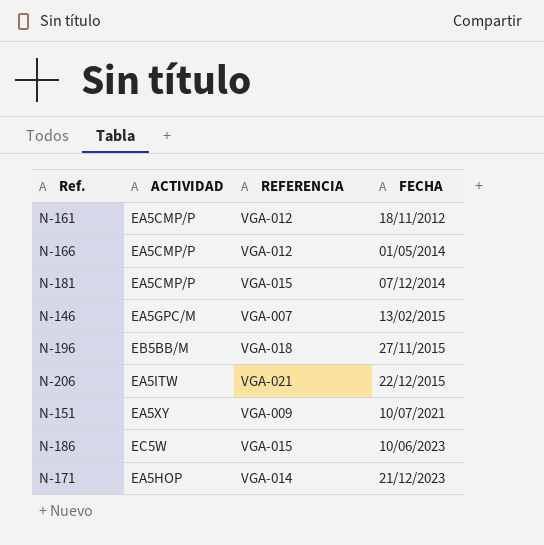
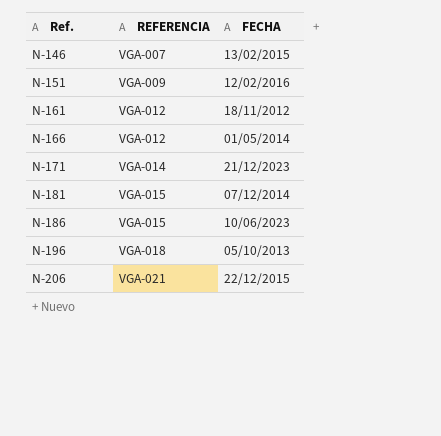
row order: FECHA ascending -> Ref. ascending
column ACTIVIDAD | position: 2 -> none
N-151 | FECHA: 10/07/2021 -> 12/02/2016
N-196 | FECHA: 27/11/2015 -> 05/10/2013

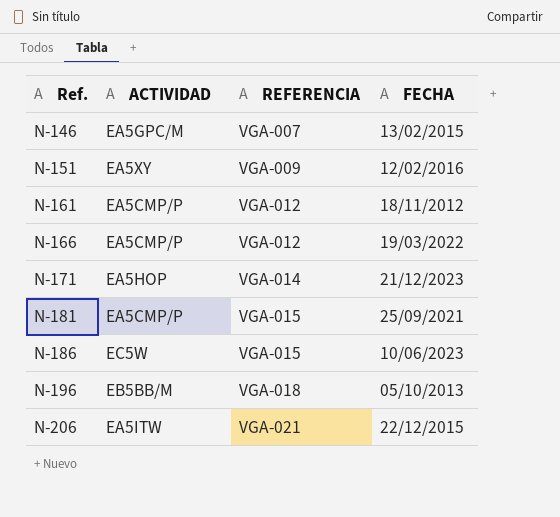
column ACTIVIDAD | position: none -> 2
N-166 | FECHA: 01/05/2014 -> 19/03/2022
N-181 | FECHA: 07/12/2014 -> 25/09/2021

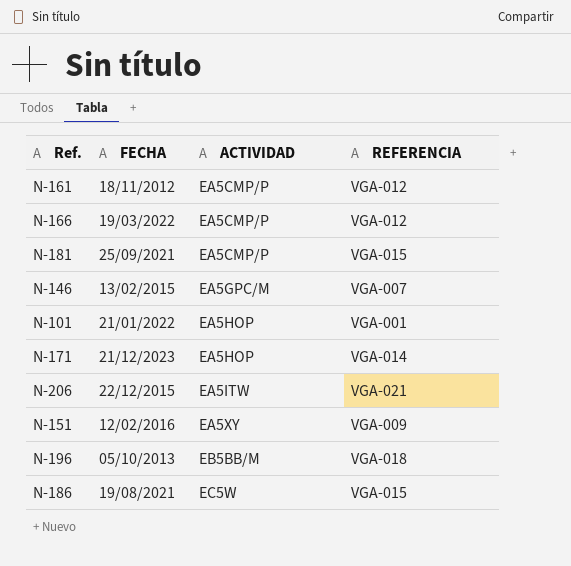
row order: Ref. ascending -> ACTIVIDAD ascending
column FECHA | position: 4 -> 2
row N-101: none -> 21/01/2022 | EA5HOP | VGA-001
N-186 | FECHA: 10/06/2023 -> 19/08/2021

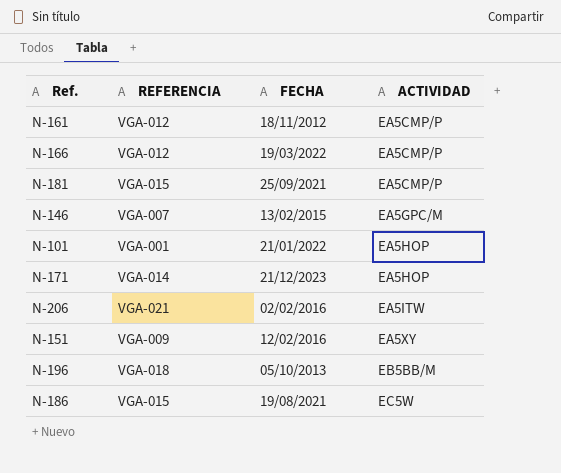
column REFERENCIA | position: 4 -> 2
N-206 | FECHA: 22/12/2015 -> 02/02/2016

